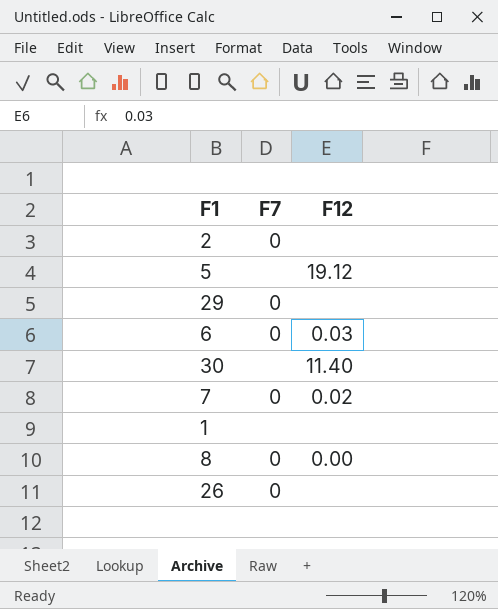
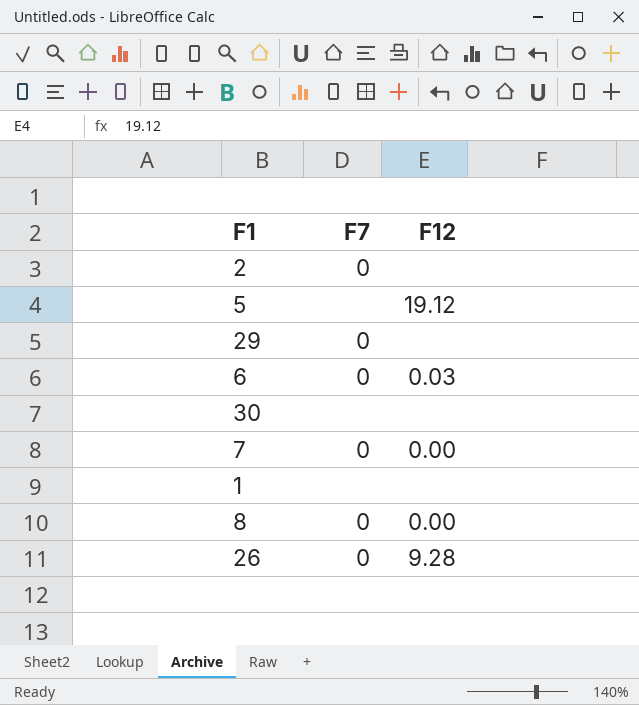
30 | F12: 11.40 -> none
7 | F12: 0.02 -> 0.00
26 | F12: none -> 9.28

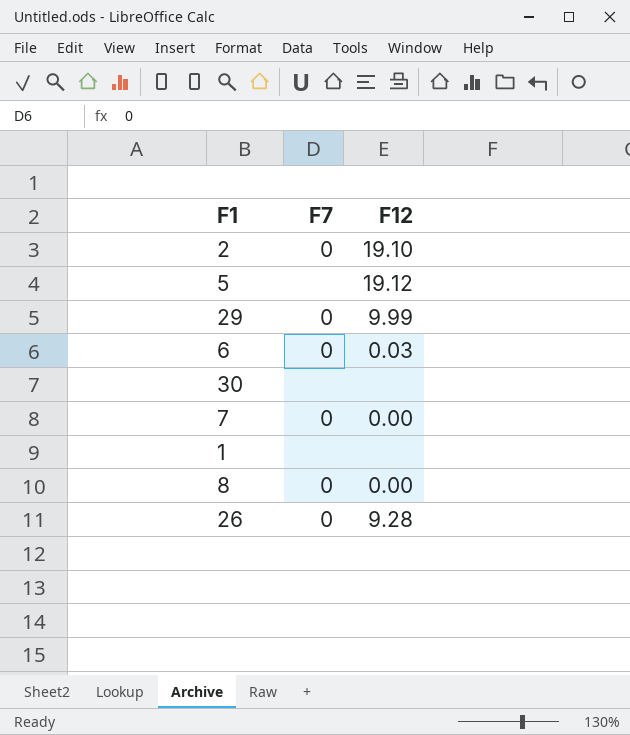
2 | F12: none -> 19.10
29 | F12: none -> 9.99

